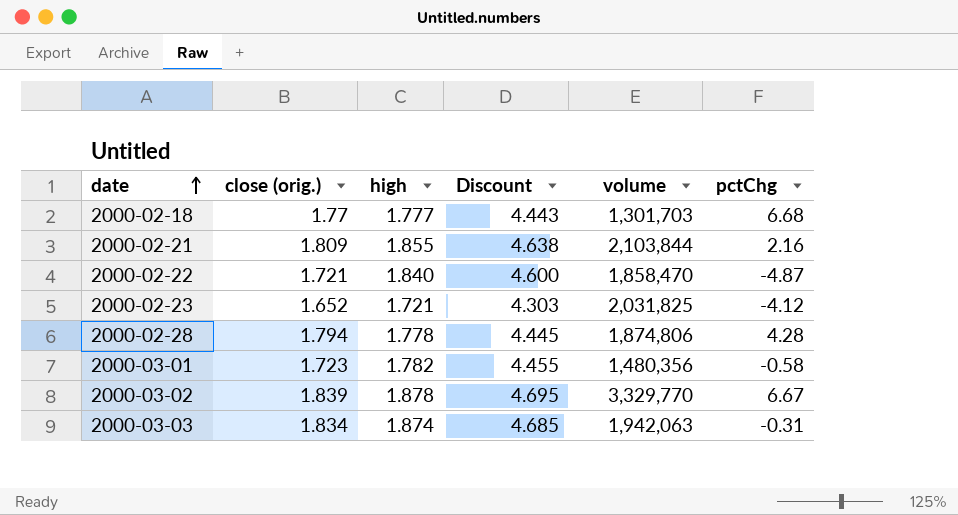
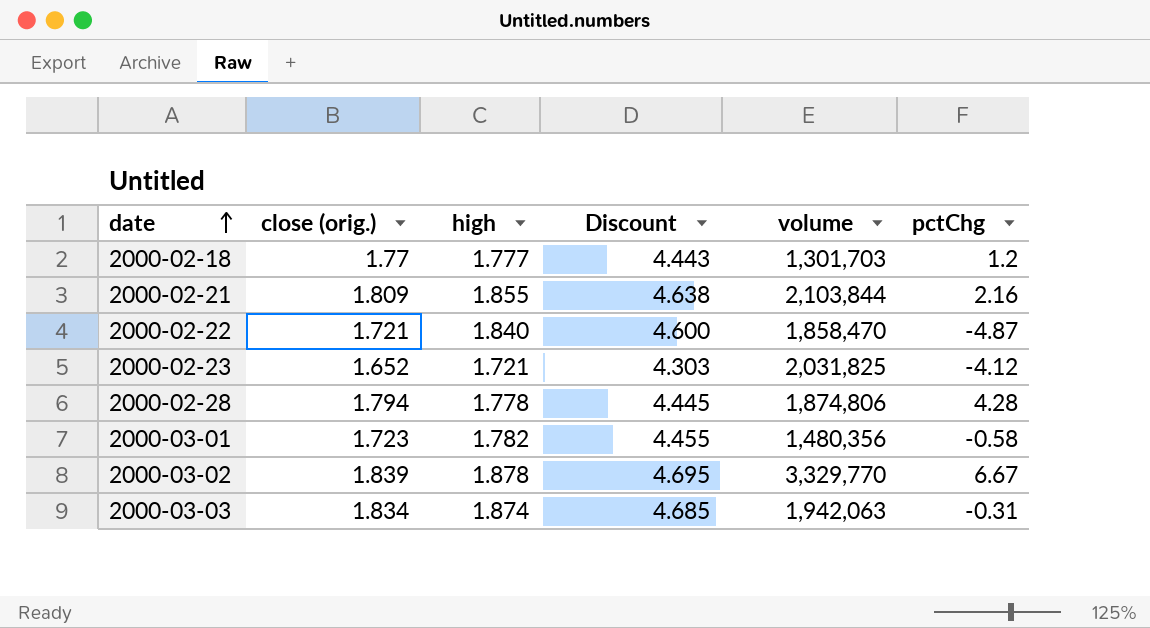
2000-02-18 | pctChg: 6.68 -> 1.2

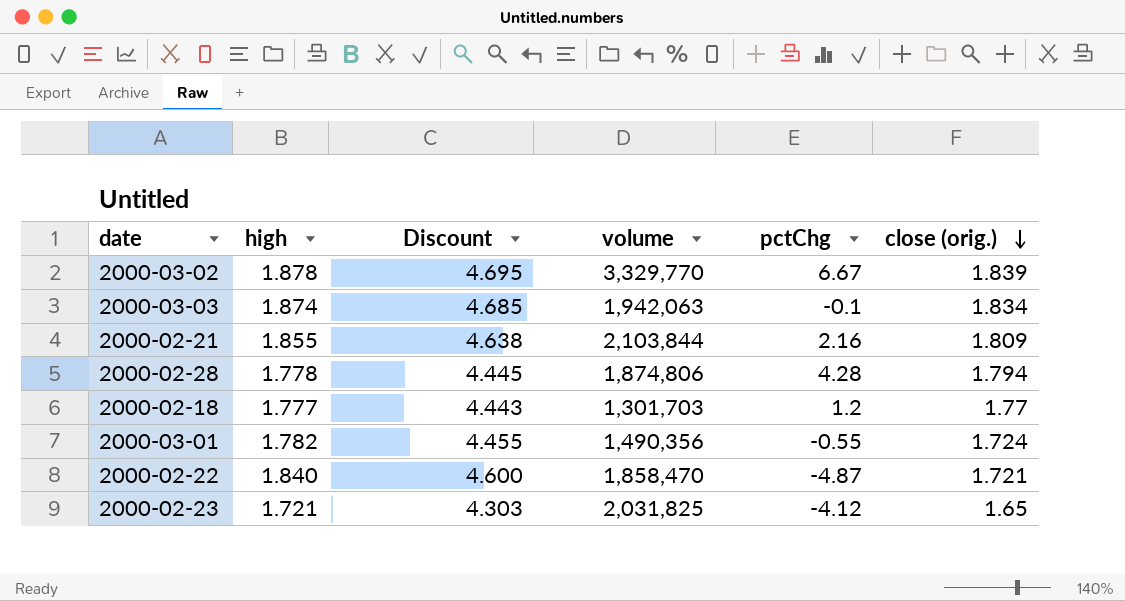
row order: date ascending -> close (orig.) descending
column close (orig.) | position: 2 -> 6
2000-03-03 | pctChg: -0.31 -> -0.1
2000-03-01 | volume: 1,480,356 -> 1,490,356
2000-03-01 | pctChg: -0.58 -> -0.55
2000-03-01 | close (orig.): 1.723 -> 1.724
2000-02-23 | close (orig.): 1.652 -> 1.65

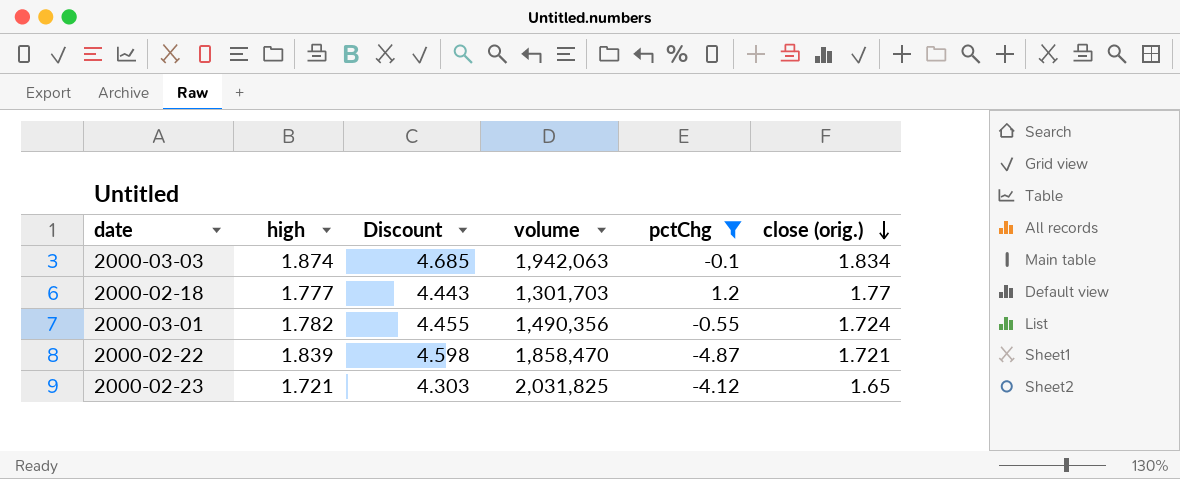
filter: none -> pctChg <= 1.2
2000-02-22 | high: 1.840 -> 1.839
2000-02-22 | Discount: 4.600 -> 4.598

